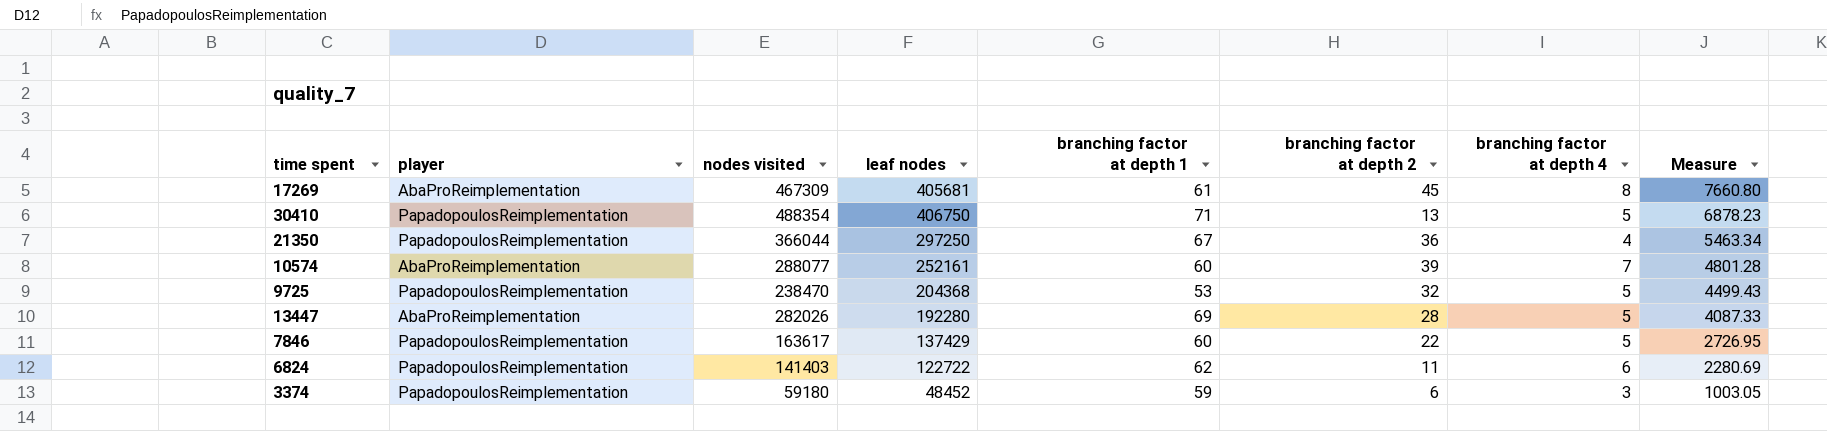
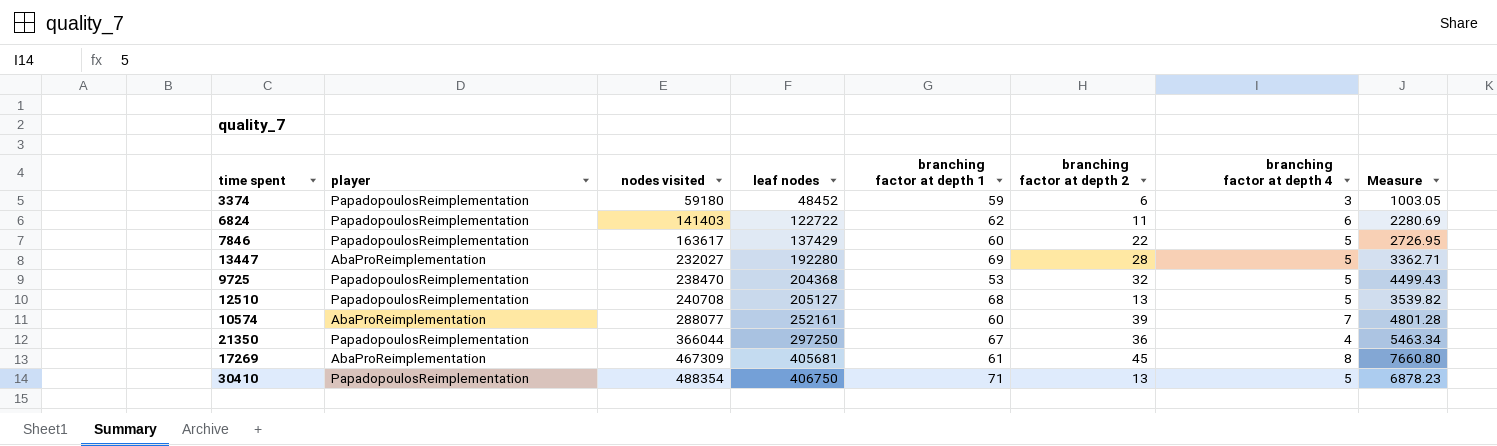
row order: Measure descending -> nodes visited ascending
13447 | nodes visited: 282026 -> 232027
13447 | Measure: 4087.33 -> 3362.71
row 12510: none -> PapadopoulosReimplementation | 240708 | 205127 | 68 | 13 | 5 | 3539.82

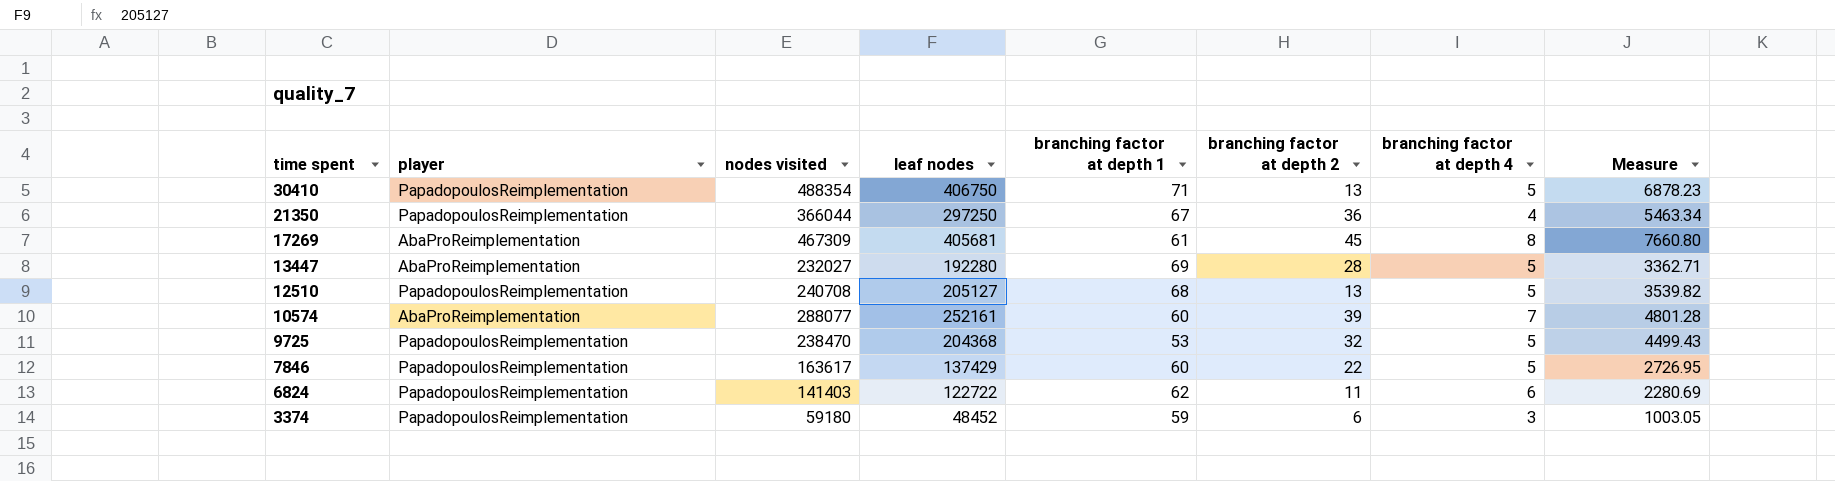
row order: nodes visited ascending -> time spent descending

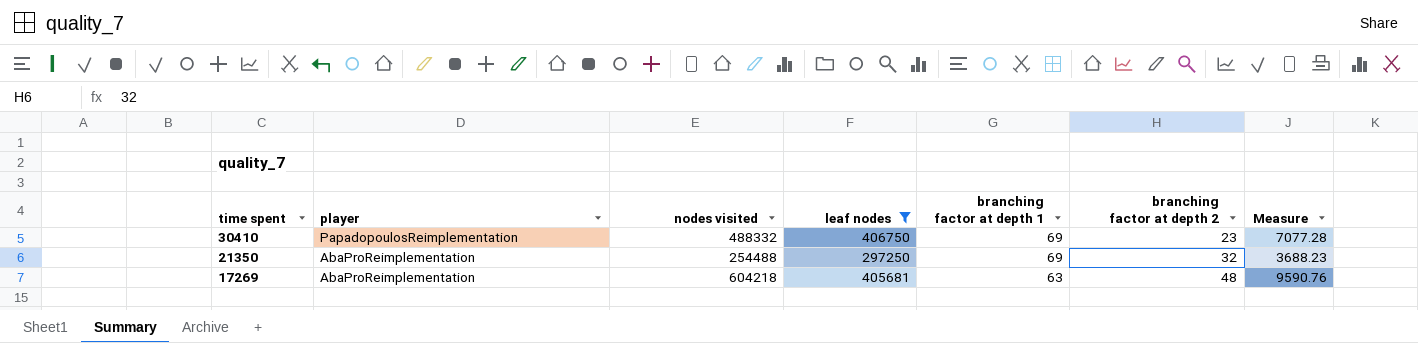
filter: none -> leaf nodes >= 297250
column branching factor at depth 4 | position: 7 -> none
30410 | nodes visited: 488354 -> 488332
30410 | branching factor at depth 1: 71 -> 69
30410 | branching factor at depth 2: 13 -> 23
30410 | Measure: 6878.23 -> 7077.28
21350 | player: PapadopoulosReimplementation -> AbaProReimplementation
21350 | nodes visited: 366044 -> 254488
21350 | branching factor at depth 1: 67 -> 69
21350 | branching factor at depth 2: 36 -> 32
21350 | Measure: 5463.34 -> 3688.23
17269 | nodes visited: 467309 -> 604218
17269 | branching factor at depth 1: 61 -> 63
17269 | branching factor at depth 2: 45 -> 48
17269 | Measure: 7660.80 -> 9590.76

